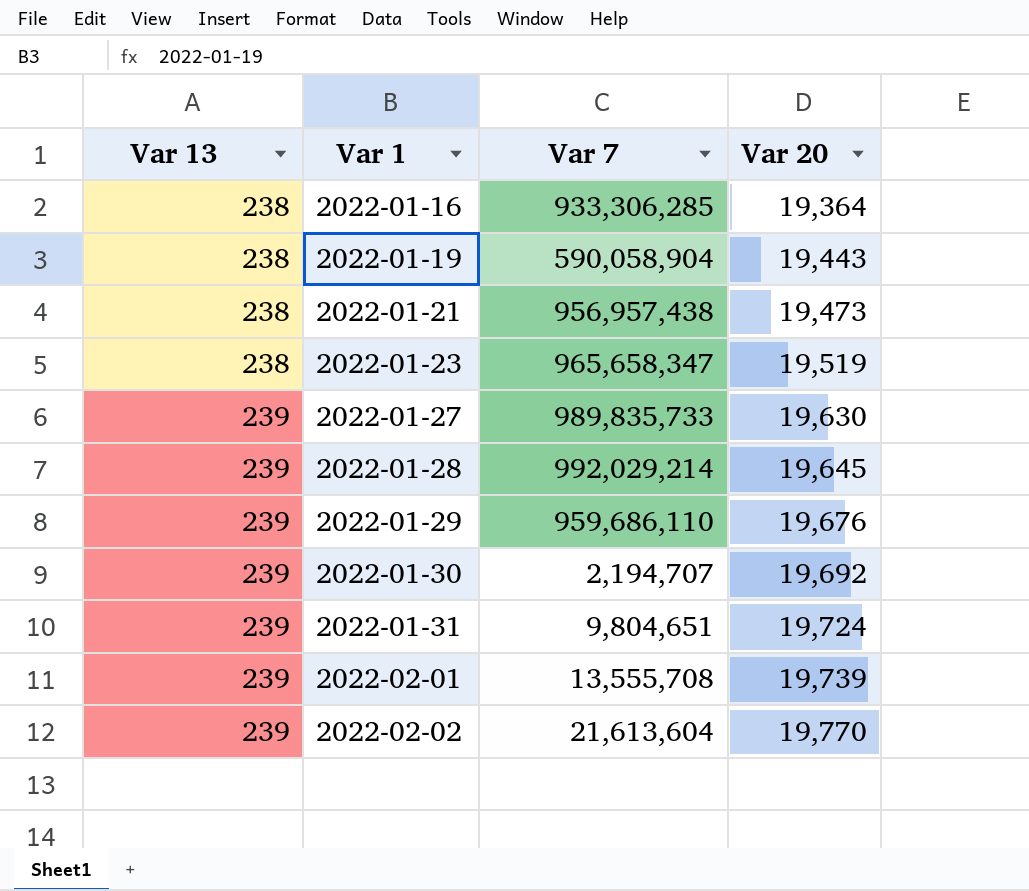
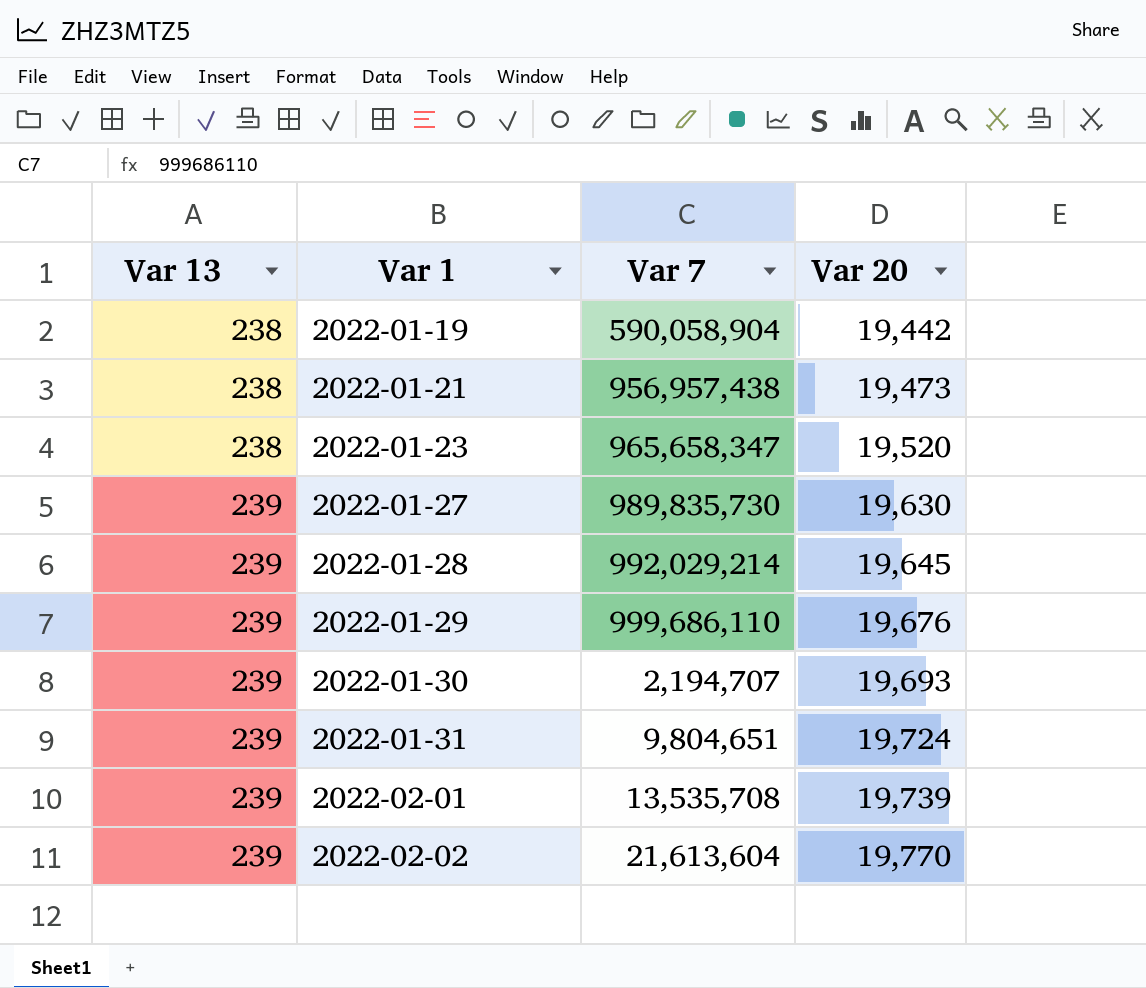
row 2022-01-16: 238 | 933,306,285 | 19,364 -> none
2022-01-19 | Var 20: 19,443 -> 19,442
2022-01-23 | Var 20: 19,519 -> 19,520
2022-01-27 | Var 7: 989,835,733 -> 989,835,730
2022-01-29 | Var 7: 959,686,110 -> 999,686,110
2022-01-30 | Var 20: 19,692 -> 19,693
2022-02-01 | Var 7: 13,555,708 -> 13,535,708

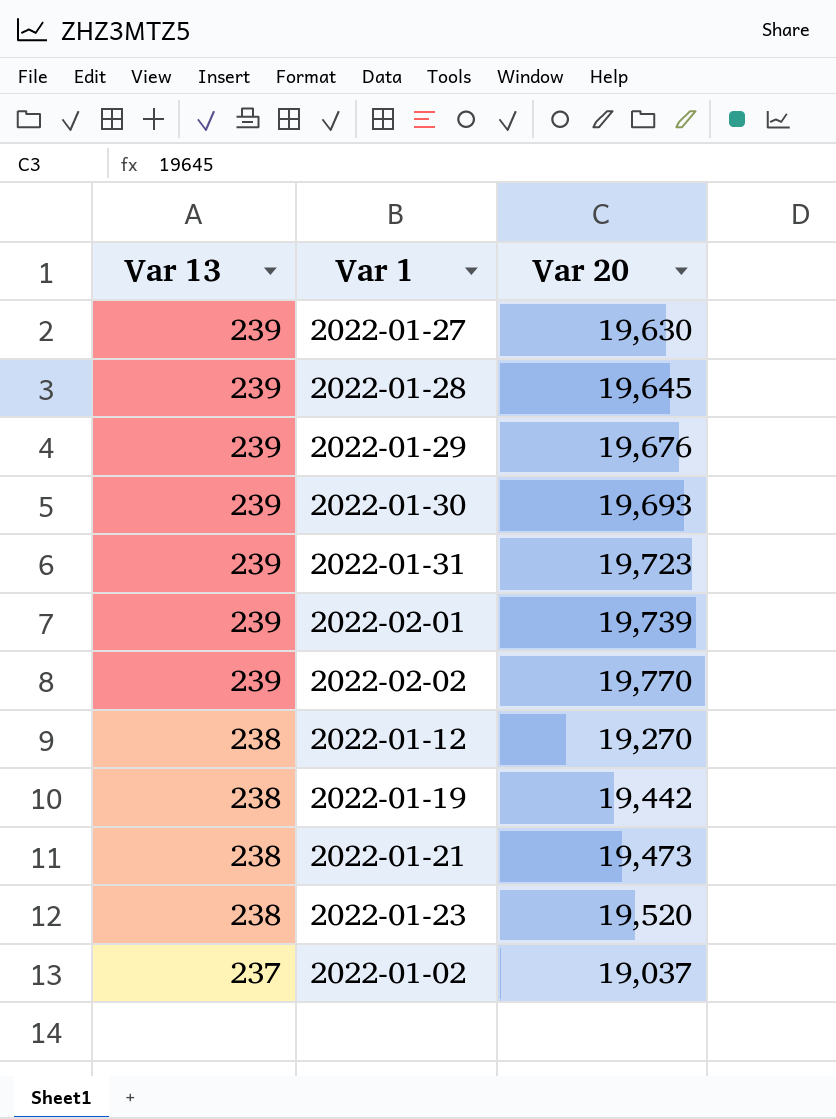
row order: Var 13 ascending -> Var 13 descending
column Var 7 | position: 3 -> none
2022-01-31 | Var 20: 19,724 -> 19,723
row 2022-01-12: none -> 238 | 19,270
row 2022-01-02: none -> 237 | 19,037

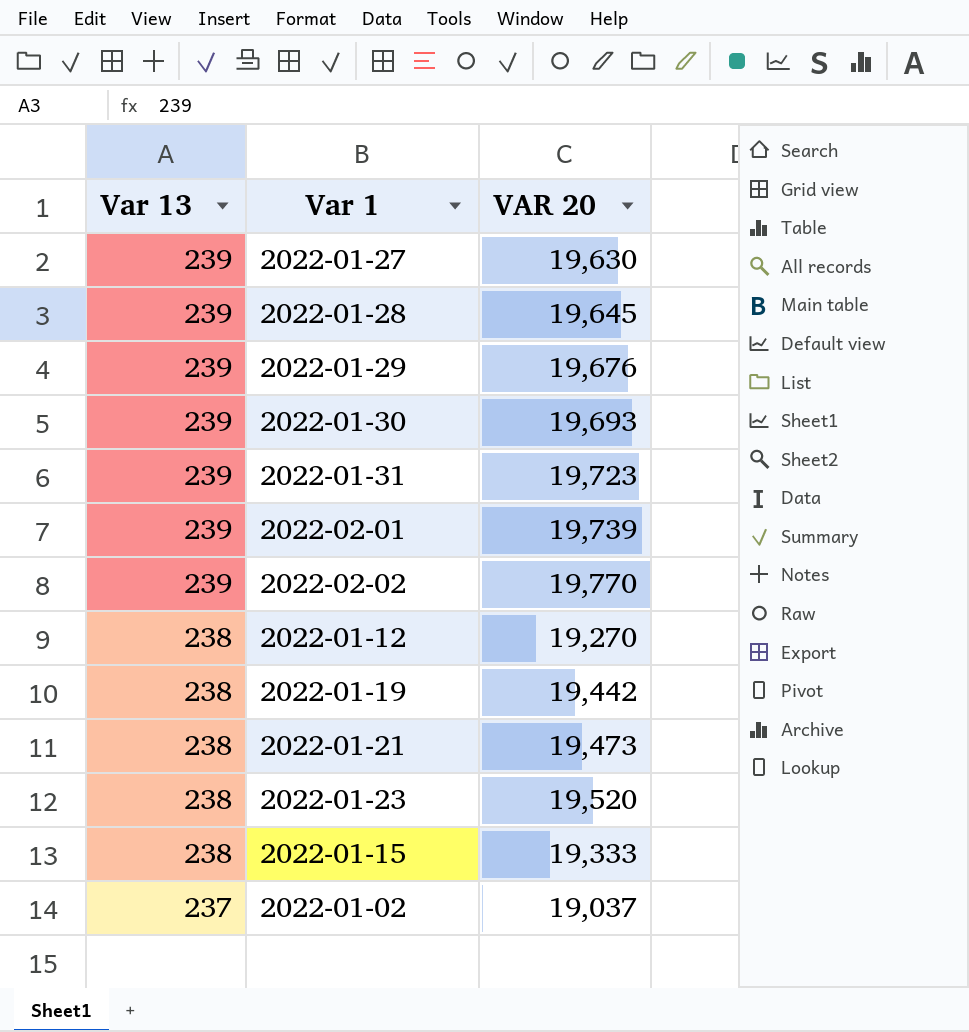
column name: Var 20 -> VAR 20
row 2022-01-15: none -> 238 | 19,333

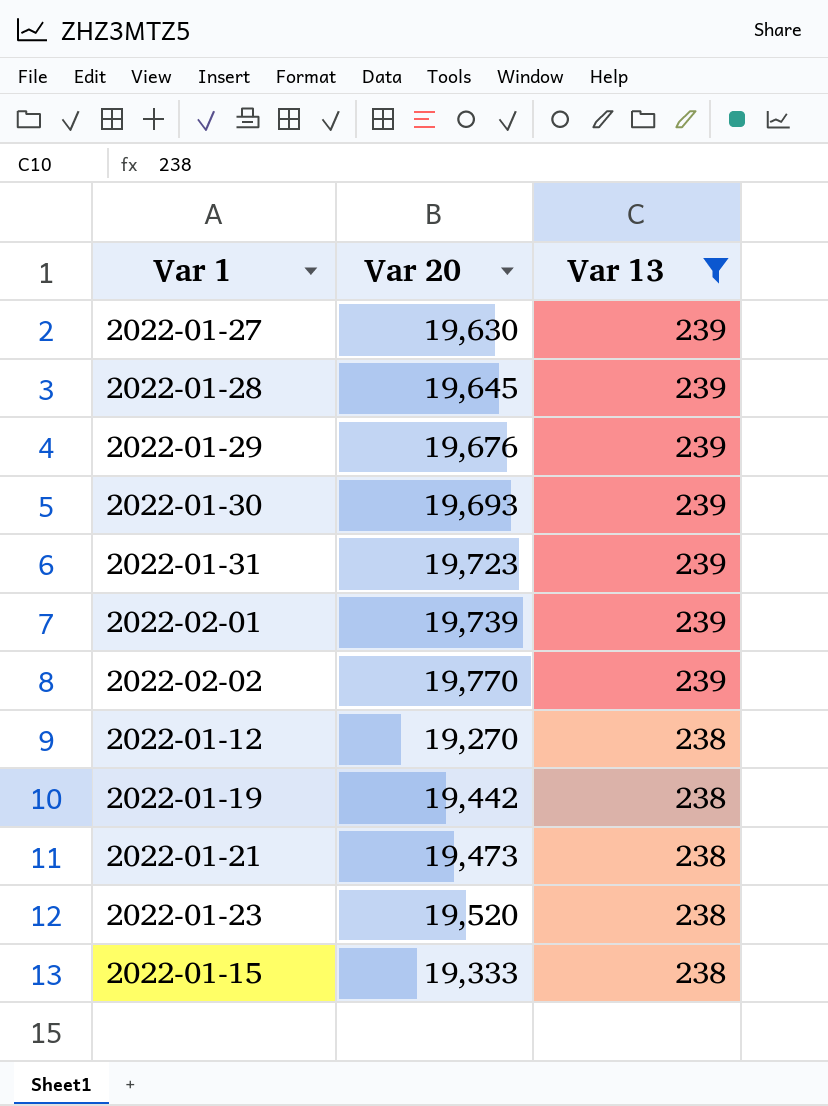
filter: none -> Var 13 != 237
column name: VAR 20 -> Var 20
column Var 13 | position: 1 -> 3

